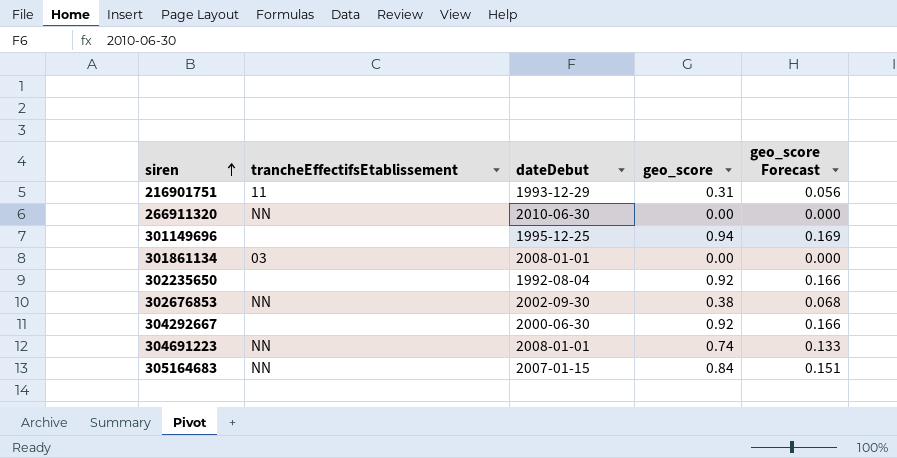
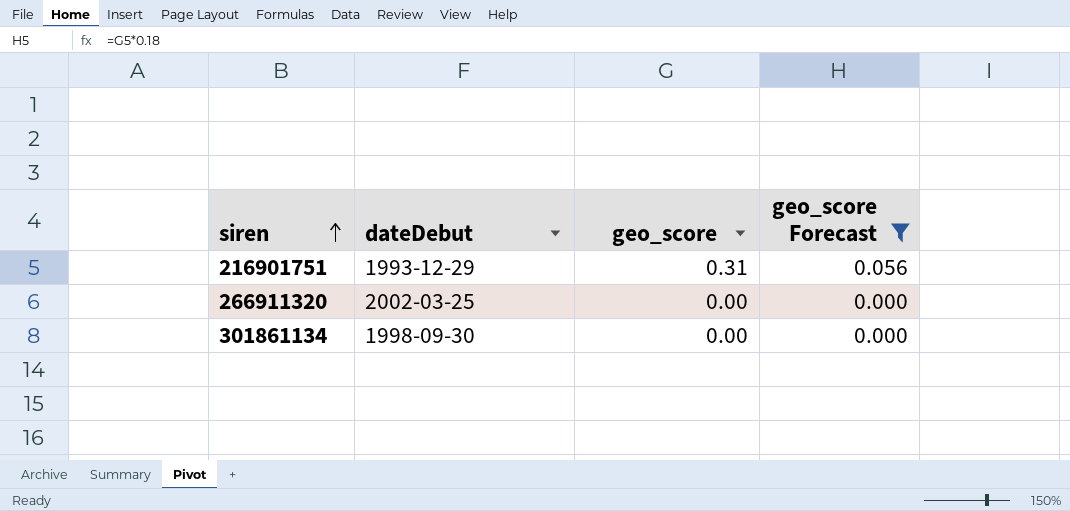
filter: none -> geo_score Forecast <= 0.056
column trancheEffectifsEtablissement | position: 2 -> none
266911320 | dateDebut: 2010-06-30 -> 2002-03-25
301861134 | dateDebut: 2008-01-01 -> 1998-09-30

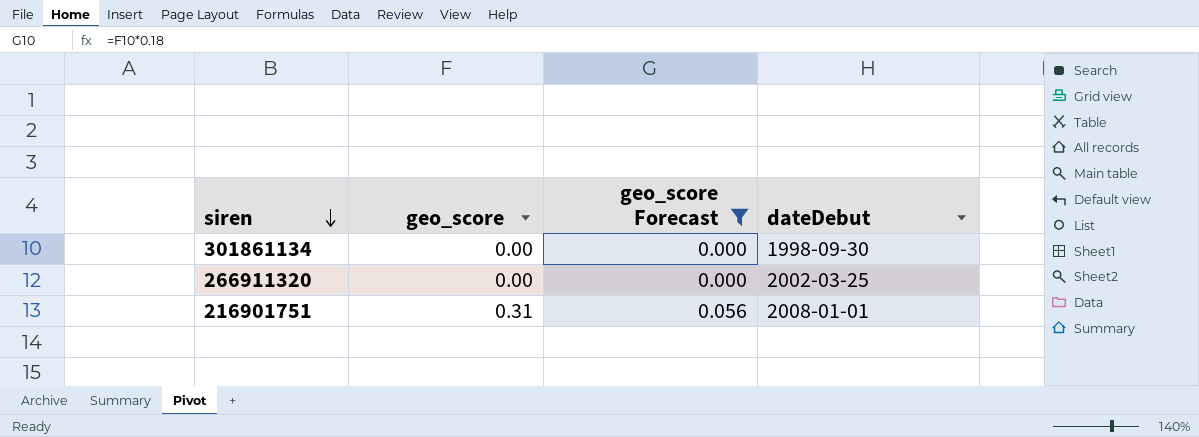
row order: siren ascending -> siren descending
column dateDebut | position: 2 -> 4
216901751 | dateDebut: 1993-12-29 -> 2008-01-01

